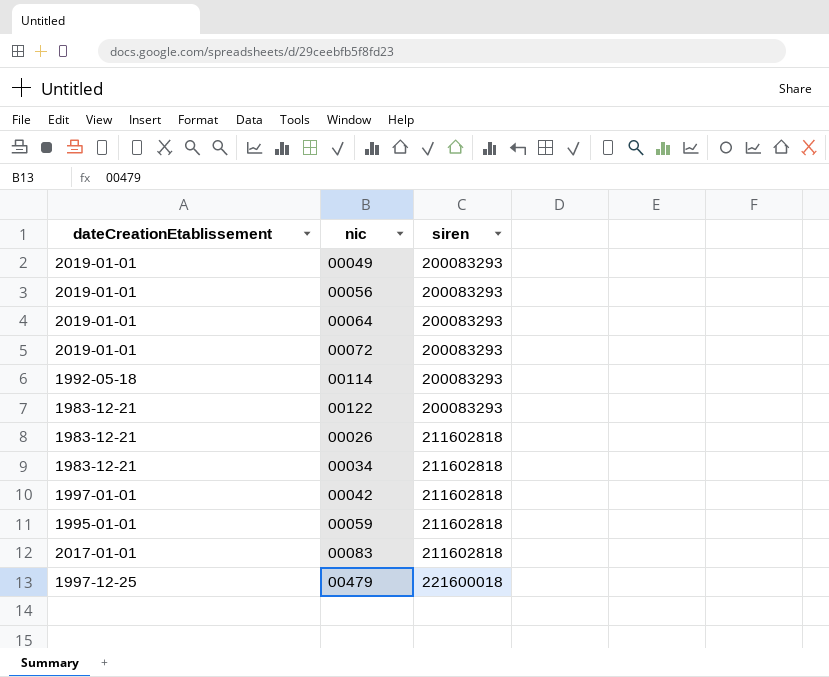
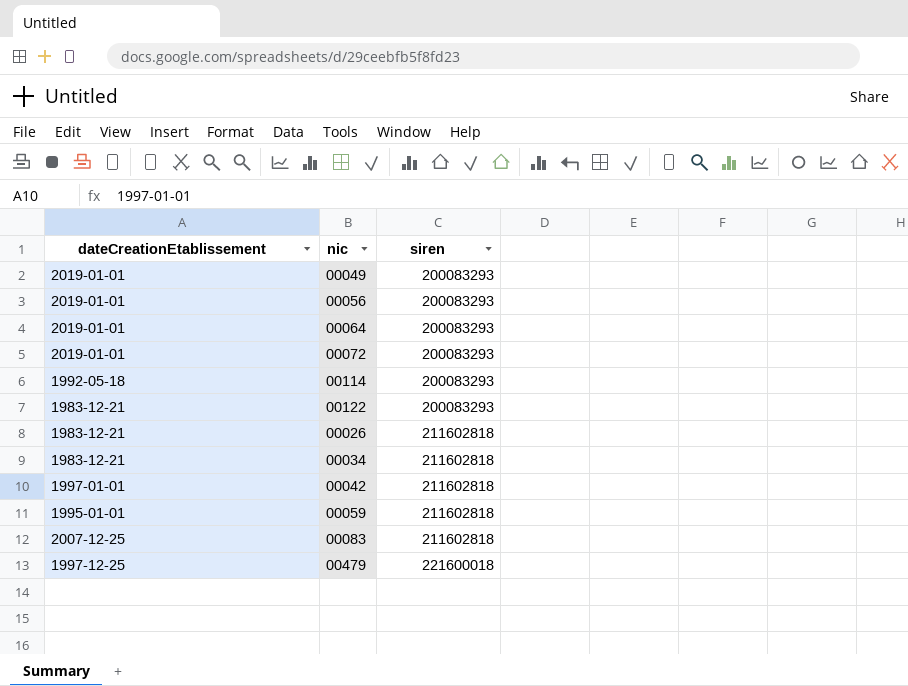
00083 | dateCreationEtablissement: 2017-01-01 -> 2007-12-25

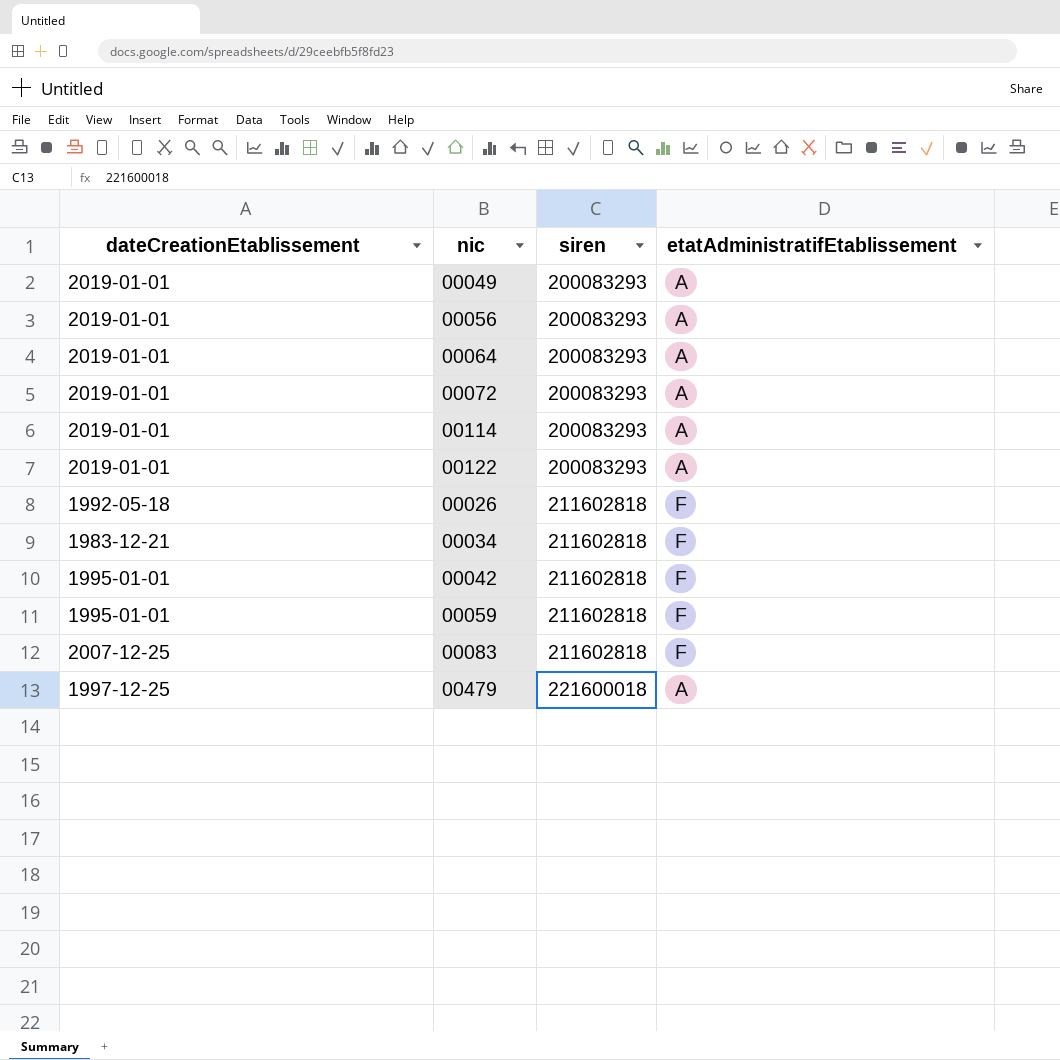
column etatAdministratifEtablissement | position: none -> 4
00114 | dateCreationEtablissement: 1992-05-18 -> 2019-01-01
00122 | dateCreationEtablissement: 1983-12-21 -> 2019-01-01
00026 | dateCreationEtablissement: 1983-12-21 -> 1992-05-18
00042 | dateCreationEtablissement: 1997-01-01 -> 1995-01-01

